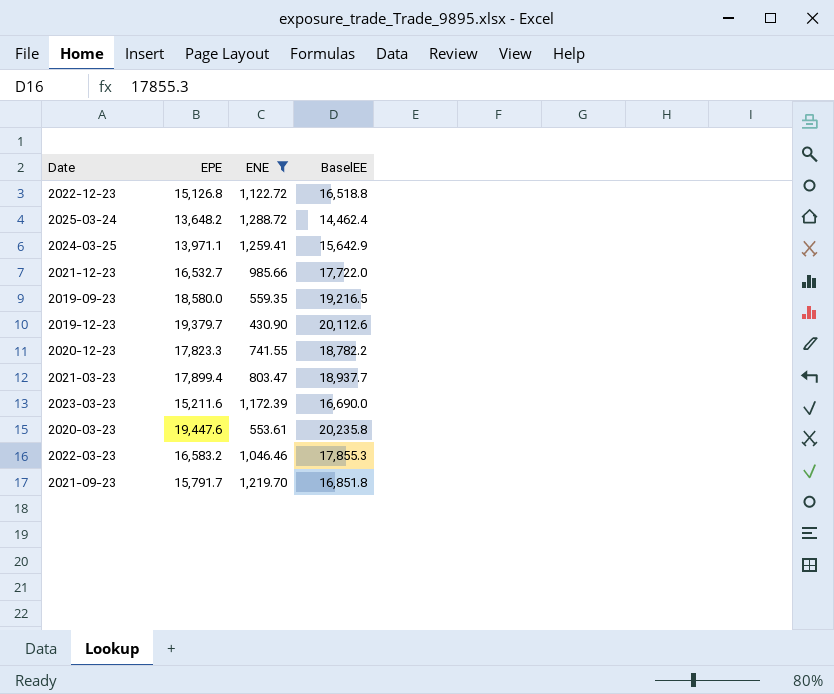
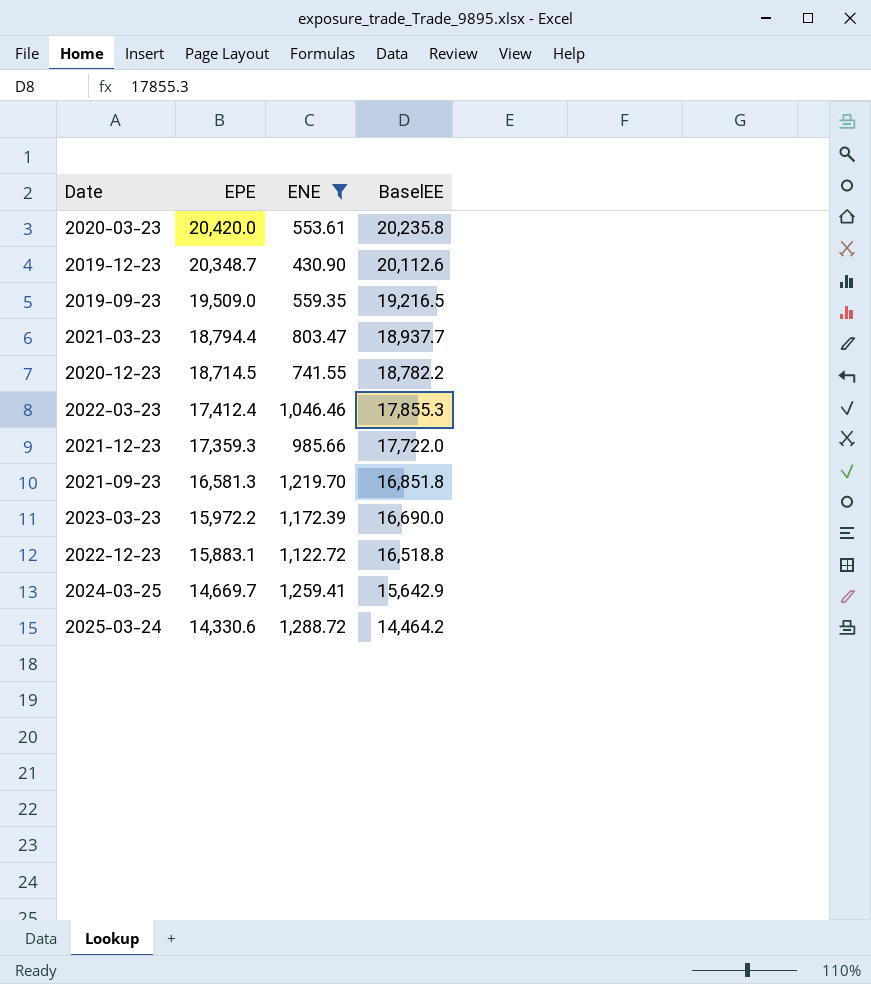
row order: none -> EPE descending
2020-03-23 | EPE: 19,447.6 -> 20,420.0
2019-12-23 | EPE: 19,379.7 -> 20,348.7
2019-09-23 | EPE: 18,580.0 -> 19,509.0
2021-03-23 | EPE: 17,899.4 -> 18,794.4
2020-12-23 | EPE: 17,823.3 -> 18,714.5
2022-03-23 | EPE: 16,583.2 -> 17,412.4
2021-12-23 | EPE: 16,532.7 -> 17,359.3
2021-09-23 | EPE: 15,791.7 -> 16,581.3
2023-03-23 | EPE: 15,211.6 -> 15,972.2
2022-12-23 | EPE: 15,126.8 -> 15,883.1
2024-03-25 | EPE: 13,971.1 -> 14,669.7
2025-03-24 | EPE: 13,648.2 -> 14,330.6
2025-03-24 | BaselEE: 14,462.4 -> 14,464.2

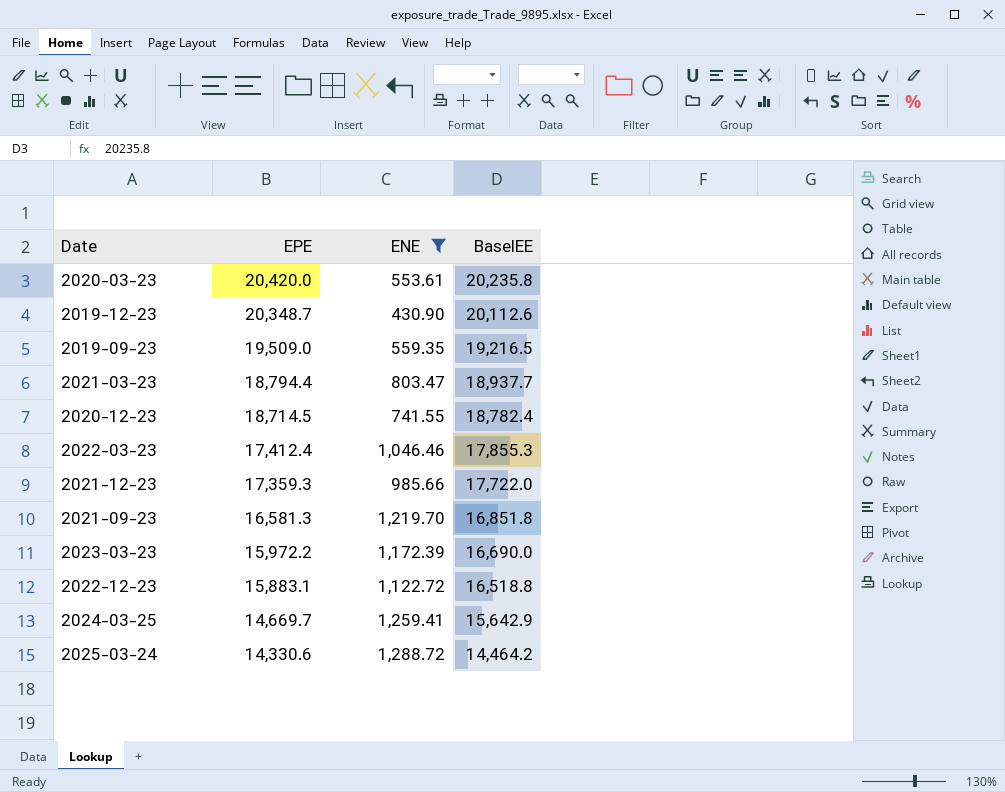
2020-12-23 | BaselEE: 18,782.2 -> 18,782.4

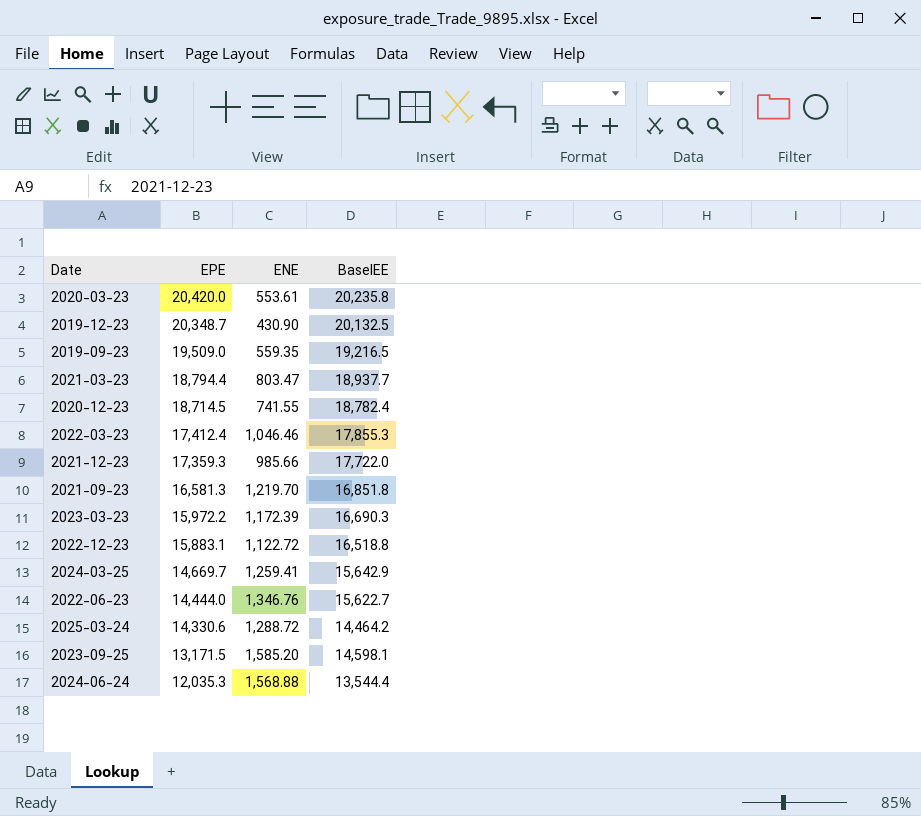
filter: ENE <= 1,288.72 -> none
2019-12-23 | BaselEE: 20,112.6 -> 20,132.5
2023-03-23 | BaselEE: 16,690.0 -> 16,690.3

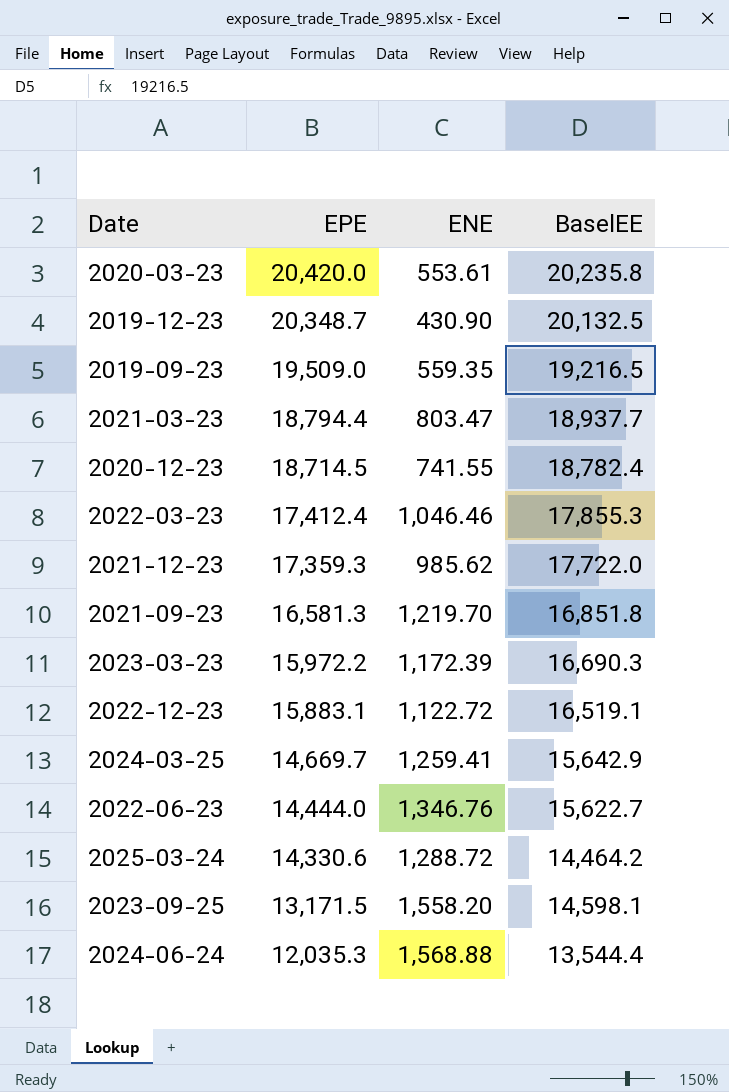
2021-12-23 | ENE: 985.66 -> 985.62
2022-12-23 | BaselEE: 16,518.8 -> 16,519.1
2023-09-25 | ENE: 1,585.20 -> 1,558.20

